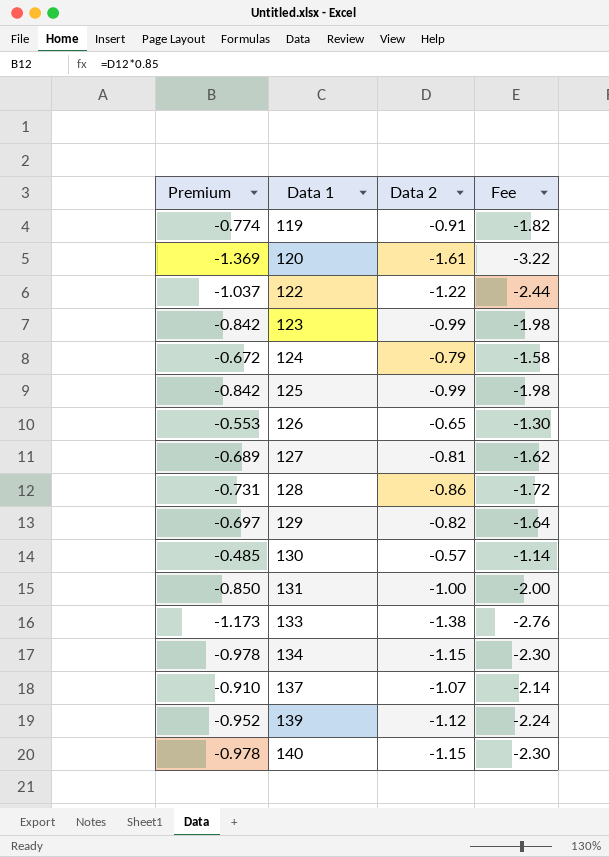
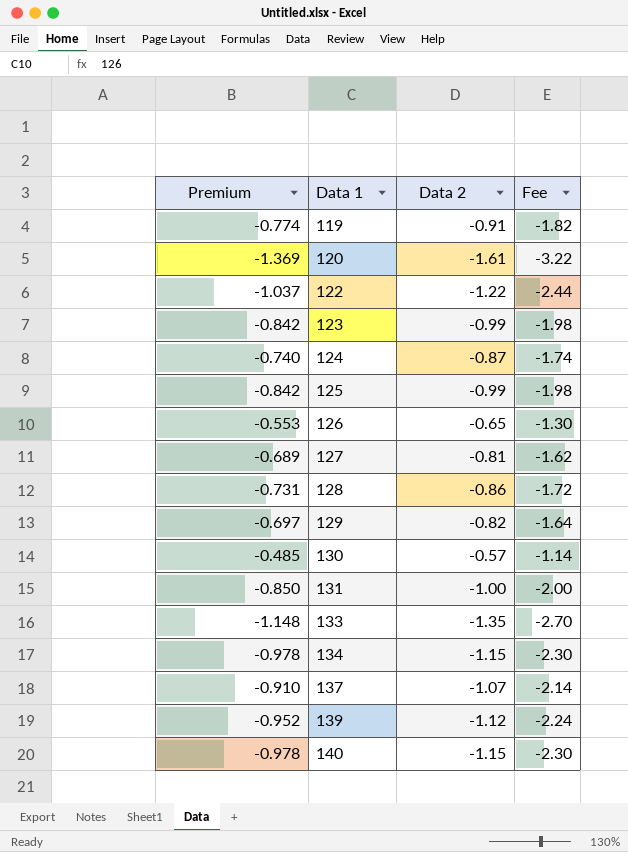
124 | Premium: -0.672 -> -0.740
124 | Data 2: -0.79 -> -0.87
124 | Fee: -1.58 -> -1.74
133 | Premium: -1.173 -> -1.148
133 | Data 2: -1.38 -> -1.35
133 | Fee: -2.76 -> -2.70

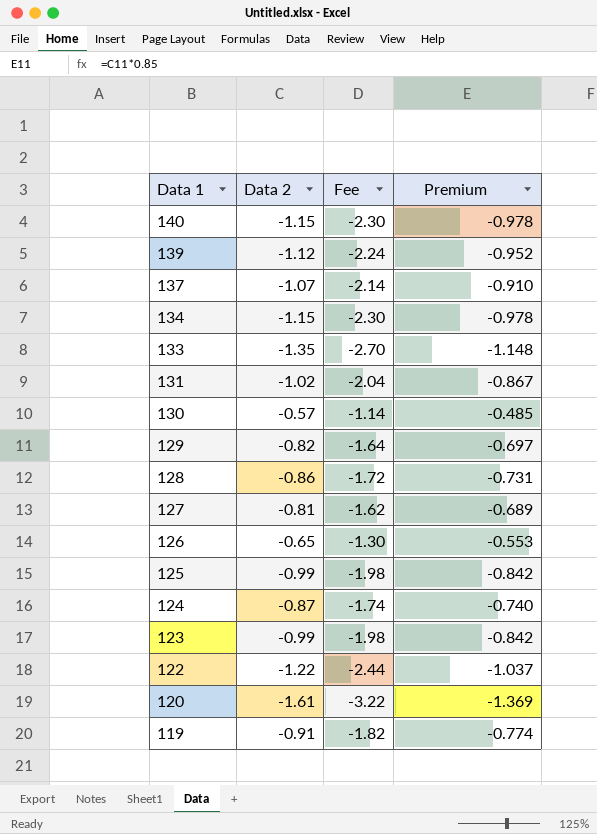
row order: Data 1 ascending -> Data 1 descending
column Premium | position: 1 -> 4
131 | Data 2: -1.00 -> -1.02
131 | Fee: -2.00 -> -2.04
131 | Premium: -0.850 -> -0.867

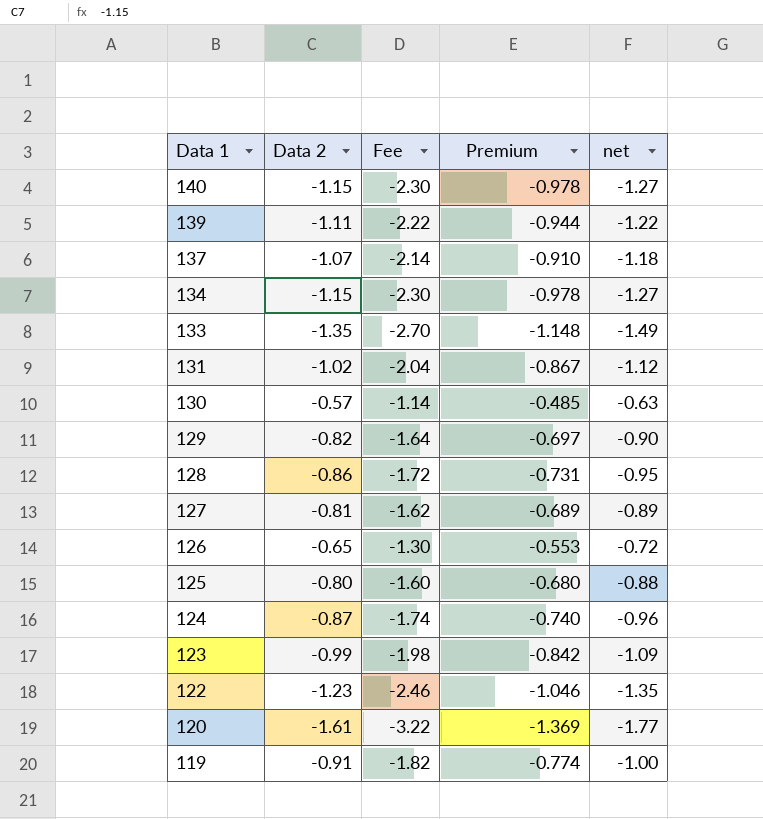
column net | formula: none -> [Data 2] * 1.1
139 | Data 2: -1.12 -> -1.11
139 | Fee: -2.24 -> -2.22
139 | Premium: -0.952 -> -0.944
125 | Data 2: -0.99 -> -0.80
125 | Fee: -1.98 -> -1.60
125 | Premium: -0.842 -> -0.680
122 | Data 2: -1.22 -> -1.23
122 | Fee: -2.44 -> -2.46
122 | Premium: -1.037 -> -1.046

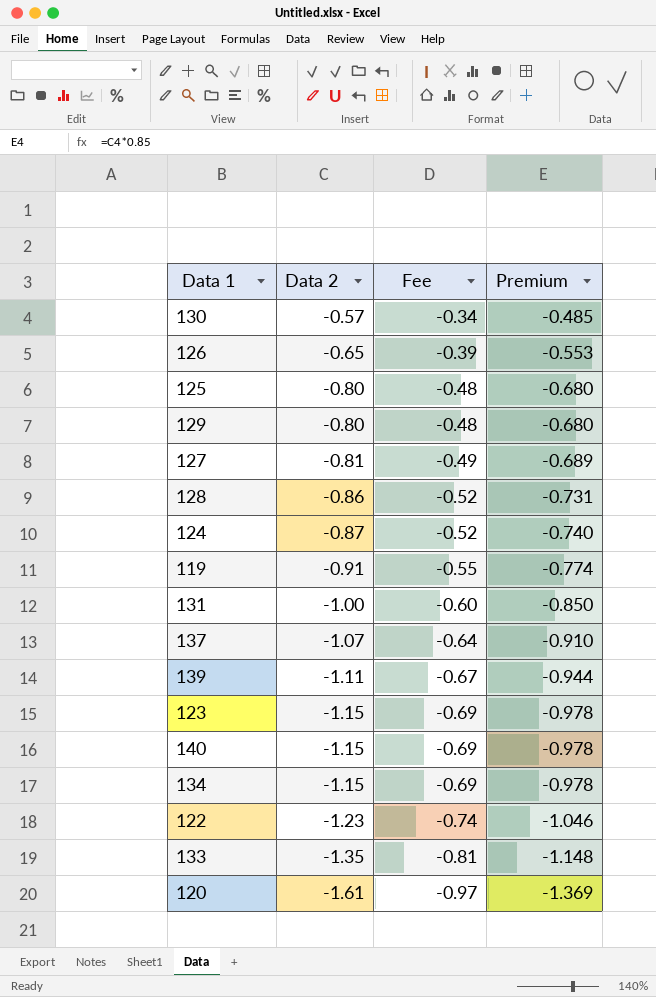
row order: Data 1 descending -> Data 2 descending
column net | formula: [Data 2] * 1.1 -> none
column Fee | formula: [Data 2] * 2 -> [Data 2] * 0.6
129 | Data 2: -0.82 -> -0.80
129 | Premium: -0.697 -> -0.680
131 | Data 2: -1.02 -> -1.00
131 | Premium: -0.867 -> -0.850
123 | Data 2: -0.99 -> -1.15
123 | Premium: -0.842 -> -0.978

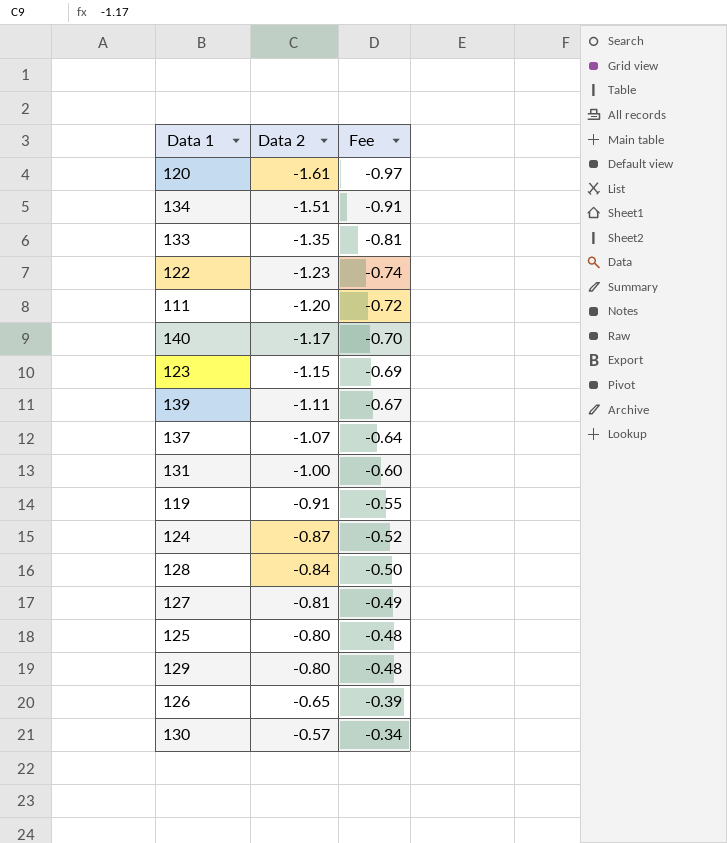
row order: Data 2 descending -> Data 2 ascending
column Premium | formula: [Data 2] * 0.85 -> none
134 | Data 2: -1.15 -> -1.51
134 | Fee: -0.69 -> -0.91
row 111: none -> -1.20 | -0.72
140 | Data 2: -1.15 -> -1.17
140 | Fee: -0.69 -> -0.70
128 | Data 2: -0.86 -> -0.84
128 | Fee: -0.52 -> -0.50

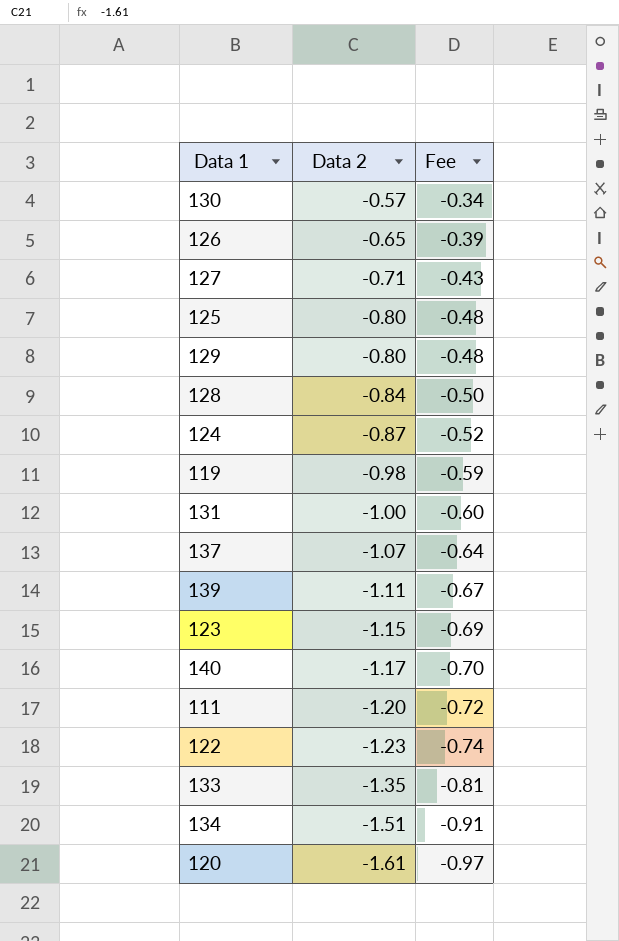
row order: Data 2 ascending -> Data 2 descending
127 | Data 2: -0.81 -> -0.71
127 | Fee: -0.49 -> -0.43
119 | Data 2: -0.91 -> -0.98
119 | Fee: -0.55 -> -0.59

